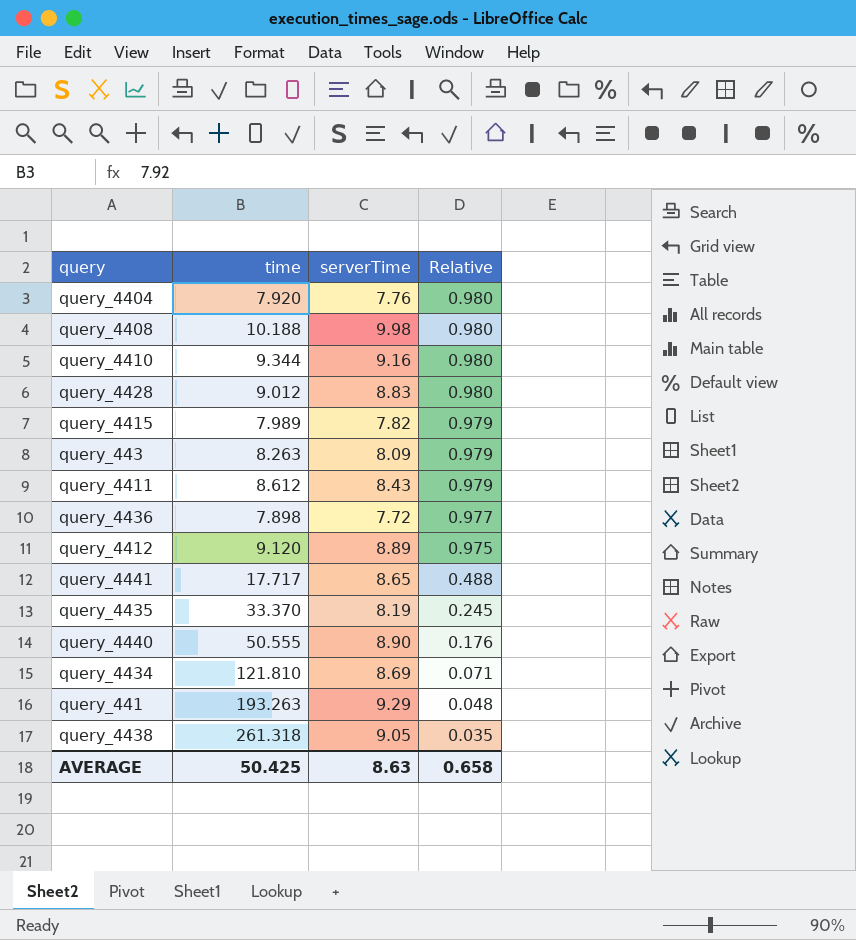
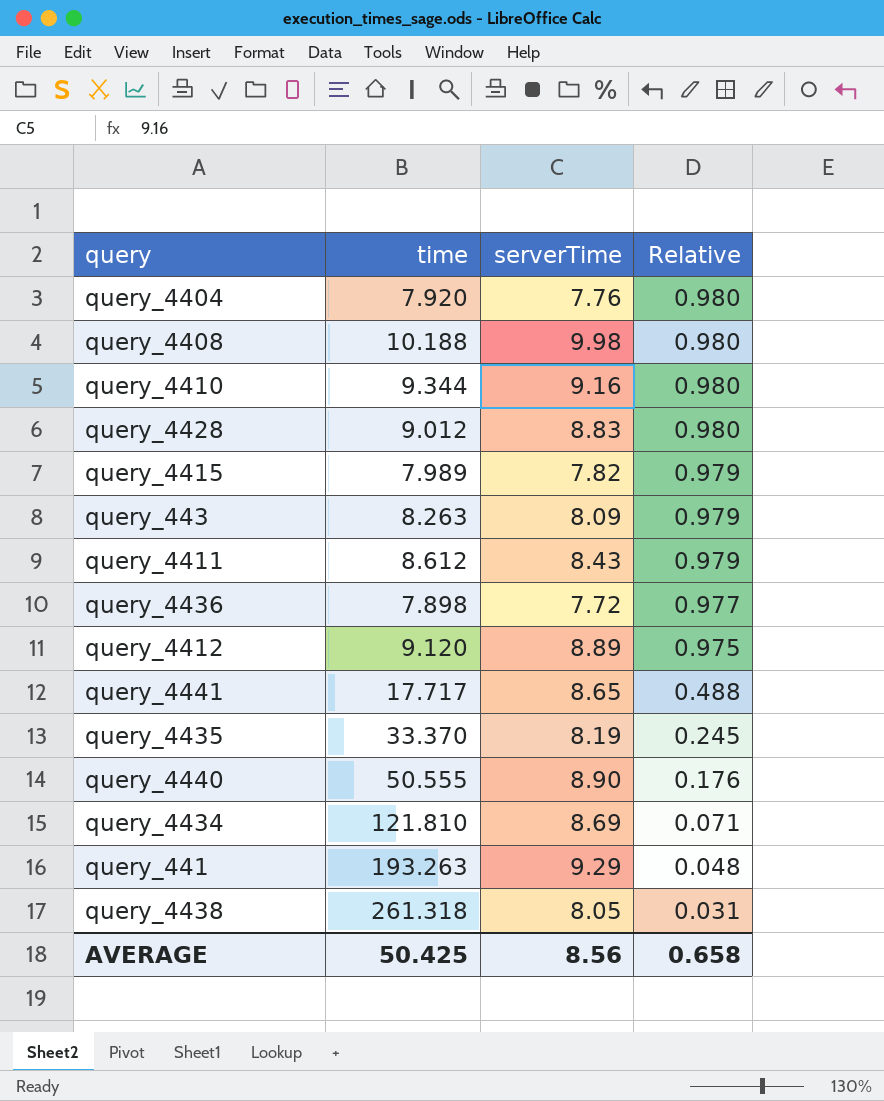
query_4438 | serverTime: 9.05 -> 8.05
query_4438 | Relative: 0.035 -> 0.031
AVERAGE | serverTime: 8.63 -> 8.56

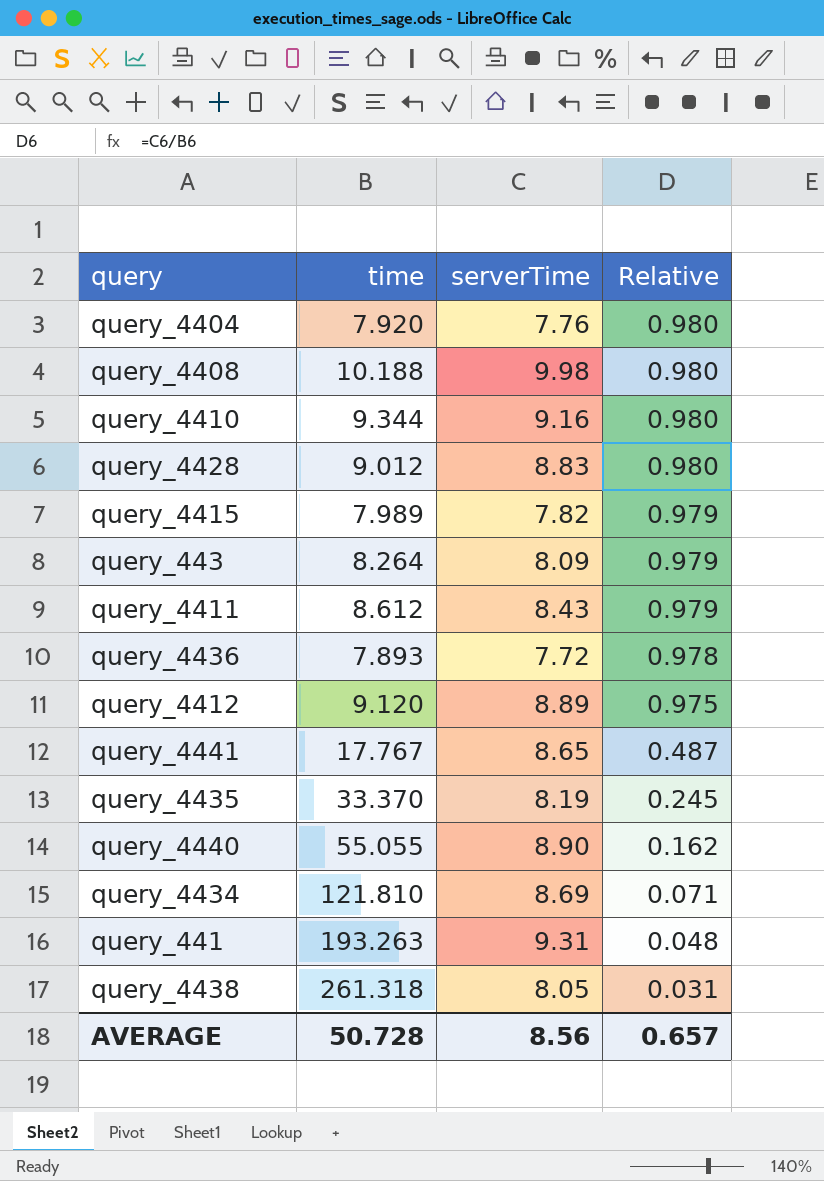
query_443 | time: 8.263 -> 8.264
query_4436 | time: 7.898 -> 7.893
query_4436 | Relative: 0.977 -> 0.978
query_4441 | time: 17.717 -> 17.767
query_4441 | Relative: 0.488 -> 0.487
query_4440 | time: 50.555 -> 55.055
query_4440 | Relative: 0.176 -> 0.162
query_441 | serverTime: 9.29 -> 9.31
AVERAGE | time: 50.425 -> 50.728
AVERAGE | Relative: 0.658 -> 0.657

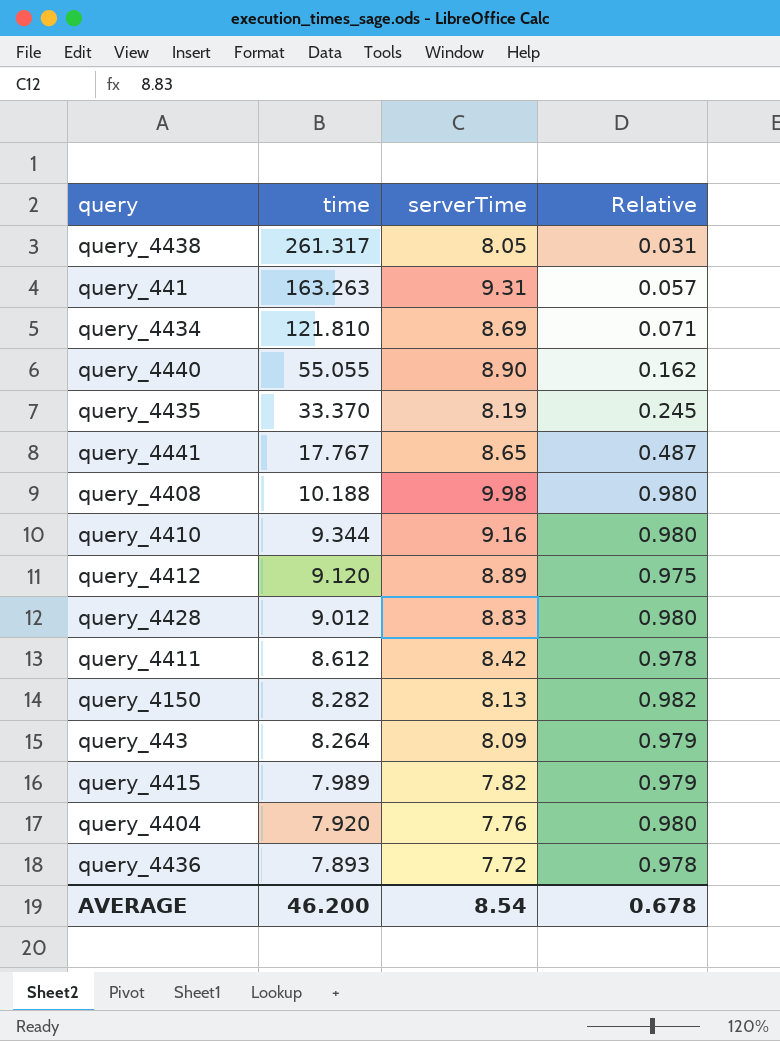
row order: Relative descending -> time descending
query_4438 | time: 261.318 -> 261.317
query_441 | time: 193.263 -> 163.263
query_441 | Relative: 0.048 -> 0.057
query_4411 | serverTime: 8.43 -> 8.42
query_4411 | Relative: 0.979 -> 0.978
row query_4150: none -> 8.282 | 8.13 | 0.982
AVERAGE | time: 50.728 -> 46.200
AVERAGE | serverTime: 8.56 -> 8.54
AVERAGE | Relative: 0.657 -> 0.678

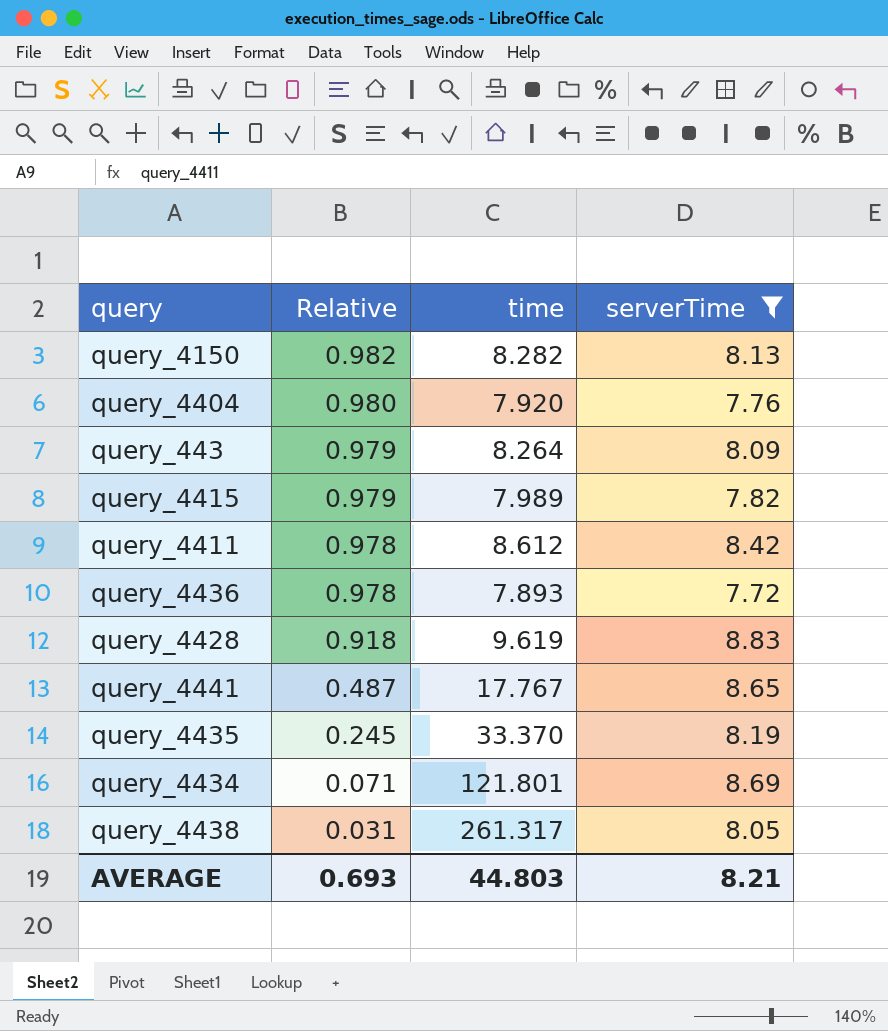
filter: none -> serverTime <= 8.83
row order: time descending -> Relative descending
column Relative | position: 4 -> 2
query_4428 | Relative: 0.980 -> 0.918
query_4428 | time: 9.012 -> 9.619
query_4434 | time: 121.810 -> 121.801
AVERAGE | Relative: 0.678 -> 0.693
AVERAGE | time: 46.200 -> 44.803
AVERAGE | serverTime: 8.54 -> 8.21

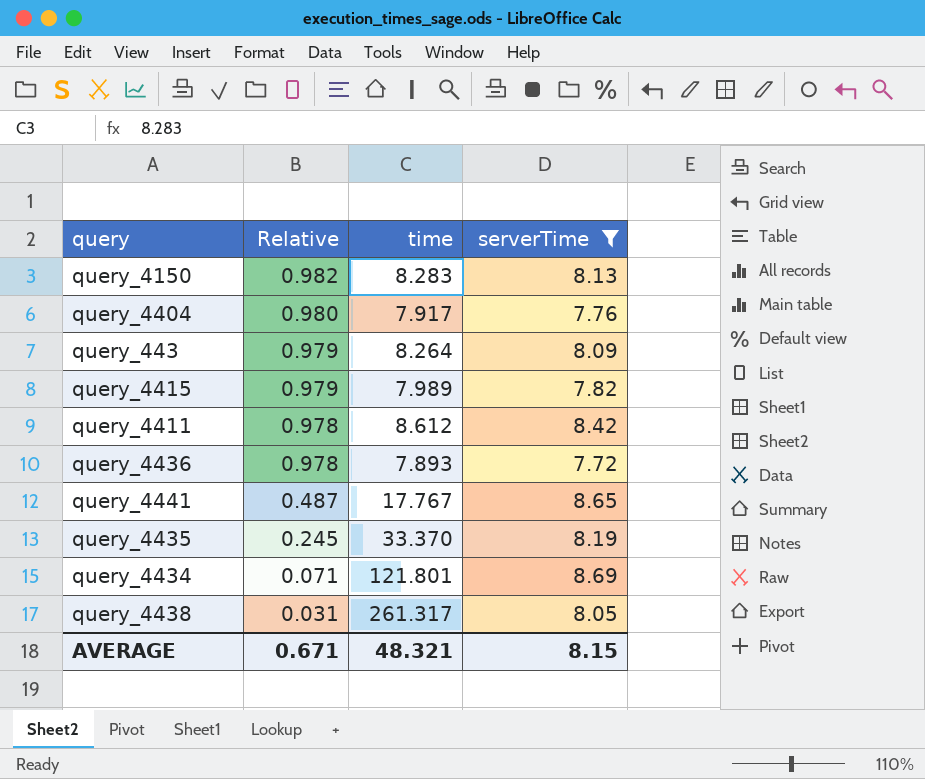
row query_4428: 0.918 | 9.619 | 8.83 -> none
query_4150 | time: 8.282 -> 8.283
query_4404 | time: 7.920 -> 7.917
AVERAGE | Relative: 0.693 -> 0.671
AVERAGE | time: 44.803 -> 48.321
AVERAGE | serverTime: 8.21 -> 8.15

